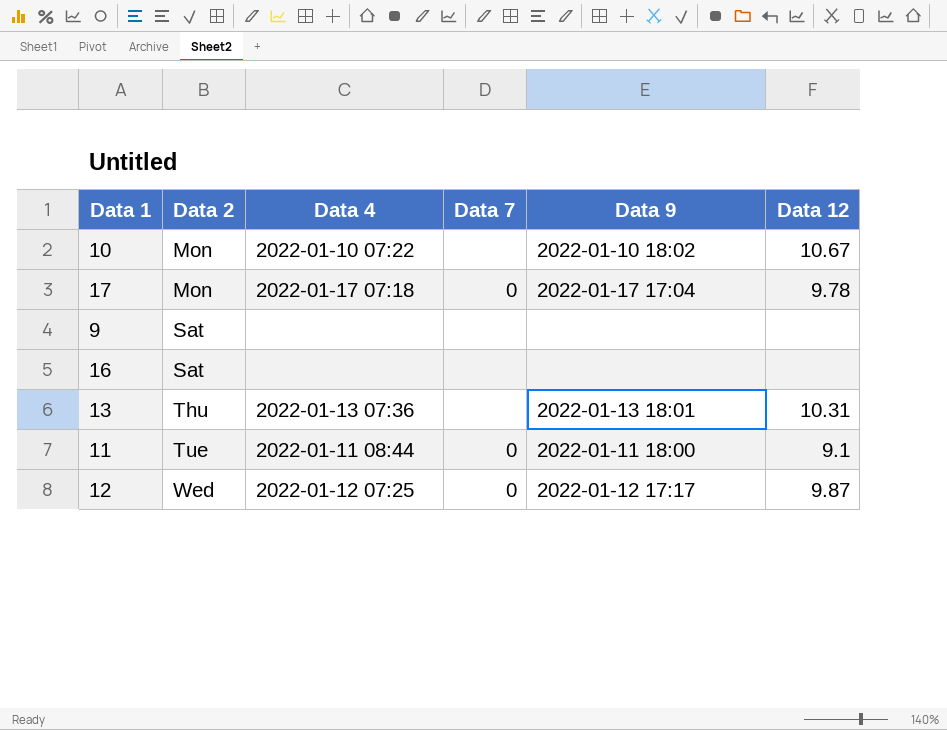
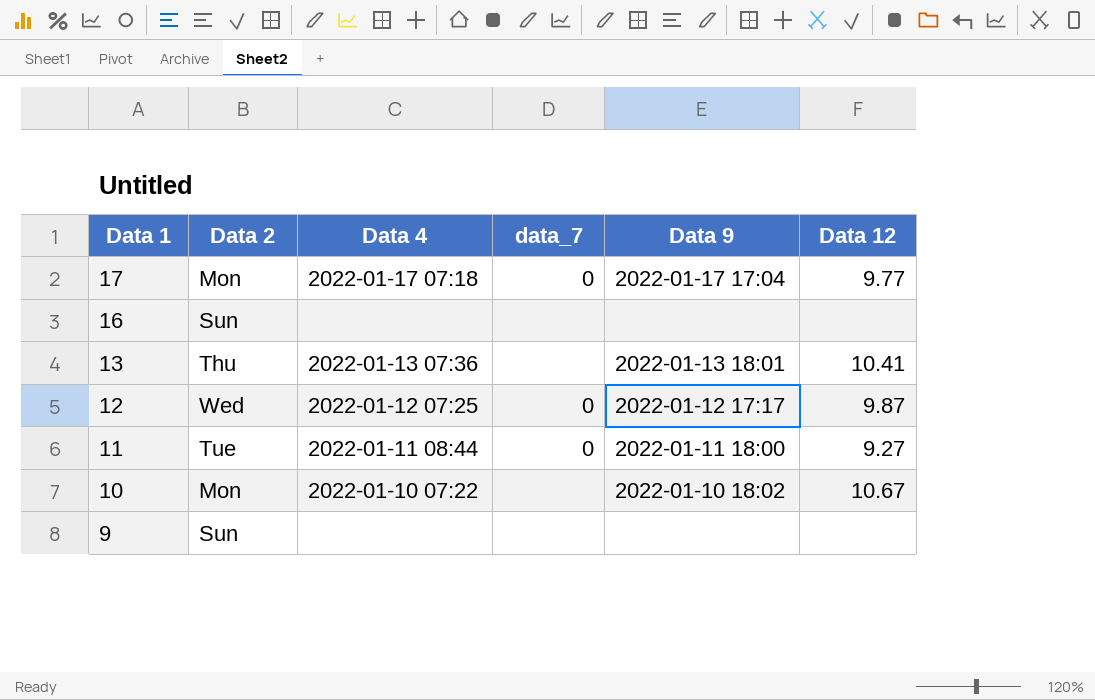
row order: Data 2 ascending -> Data 1 descending
column name: Data 7 -> data_7
17 | Data 12: 9.78 -> 9.77
16 | Data 2: Sat -> Sun
13 | Data 12: 10.31 -> 10.41
11 | Data 12: 9.1 -> 9.27
9 | Data 2: Sat -> Sun

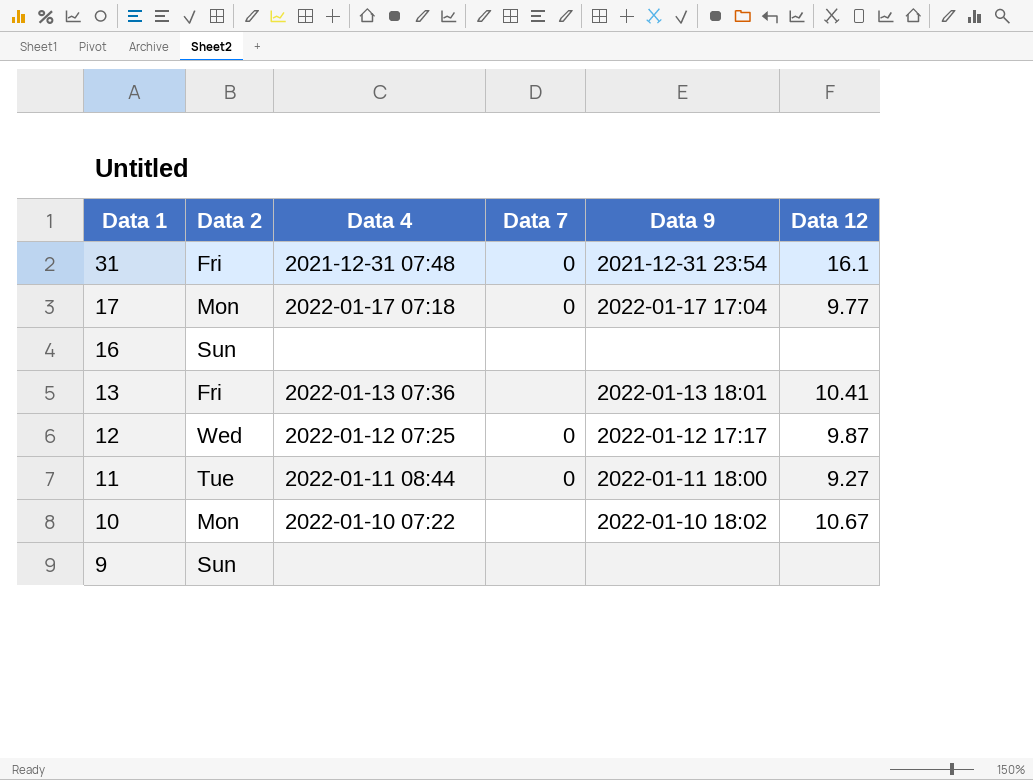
column name: data_7 -> Data 7
row 31: none -> Fri | 2021-12-31 07:48 | 0 | 2021-12-31 23:54 | 16.1
13 | Data 2: Thu -> Fri

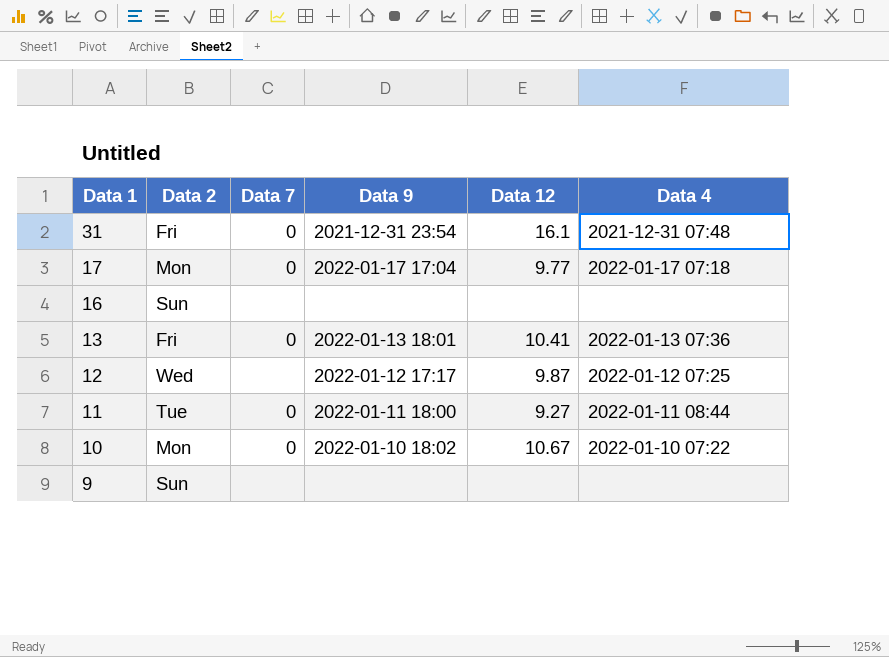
column Data 4 | position: 3 -> 6
13 | Data 7: none -> 0
12 | Data 7: 0 -> none
10 | Data 7: none -> 0

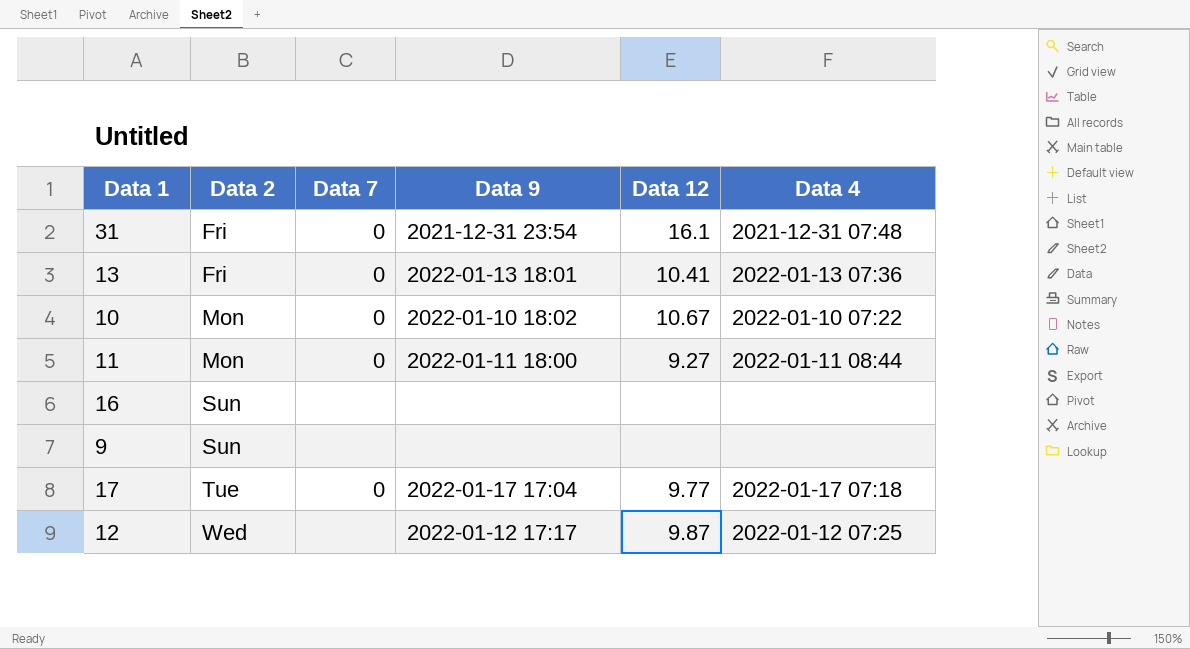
row order: Data 1 descending -> Data 2 ascending
11 | Data 2: Tue -> Mon
17 | Data 2: Mon -> Tue

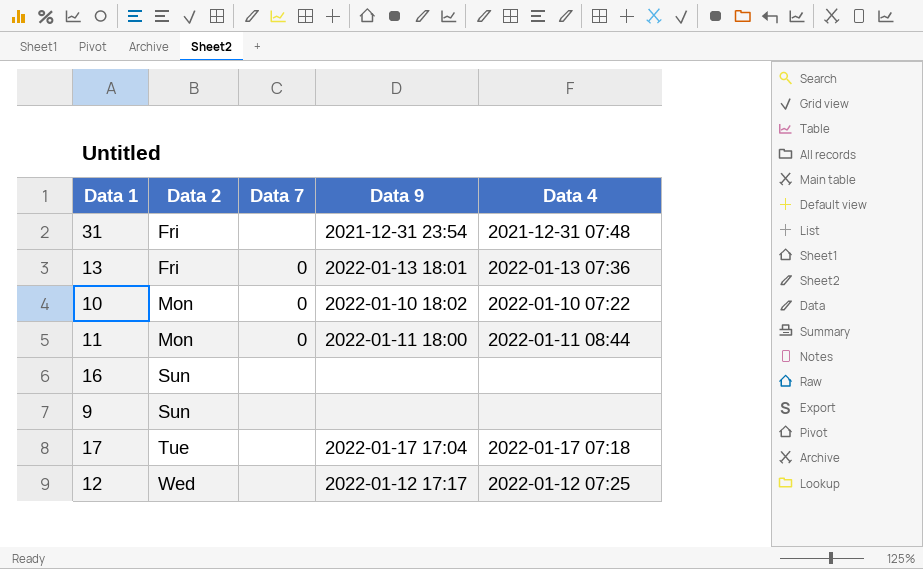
column Data 12 | position: 5 -> none
31 | Data 7: 0 -> none
17 | Data 7: 0 -> none

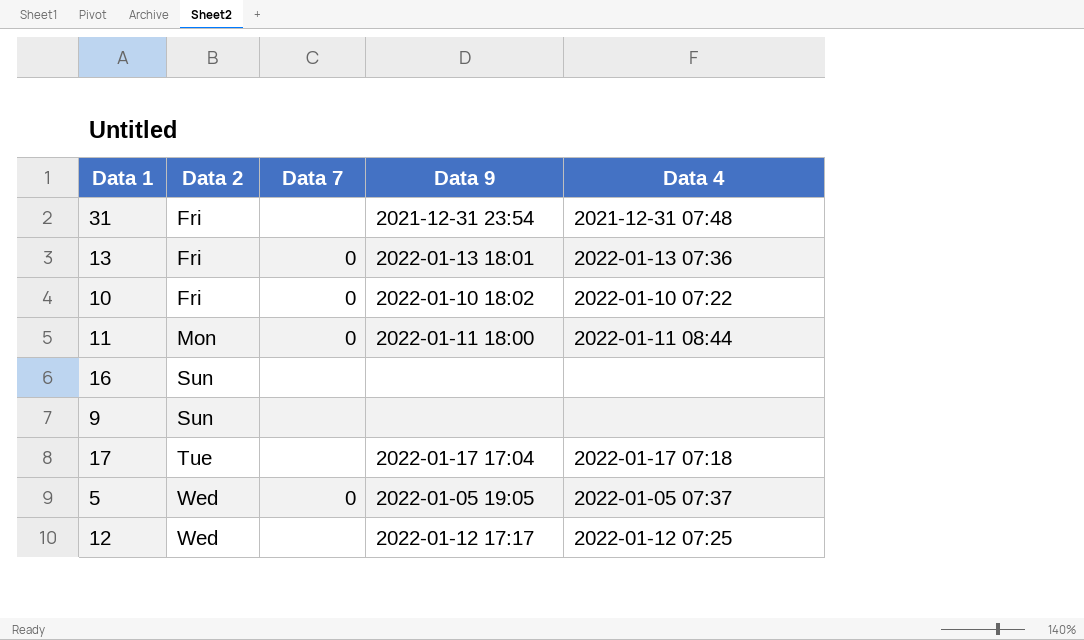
10 | Data 2: Mon -> Fri
row 5: none -> Wed | 0 | 2022-01-05 19:05 | 2022-01-05 07:37

